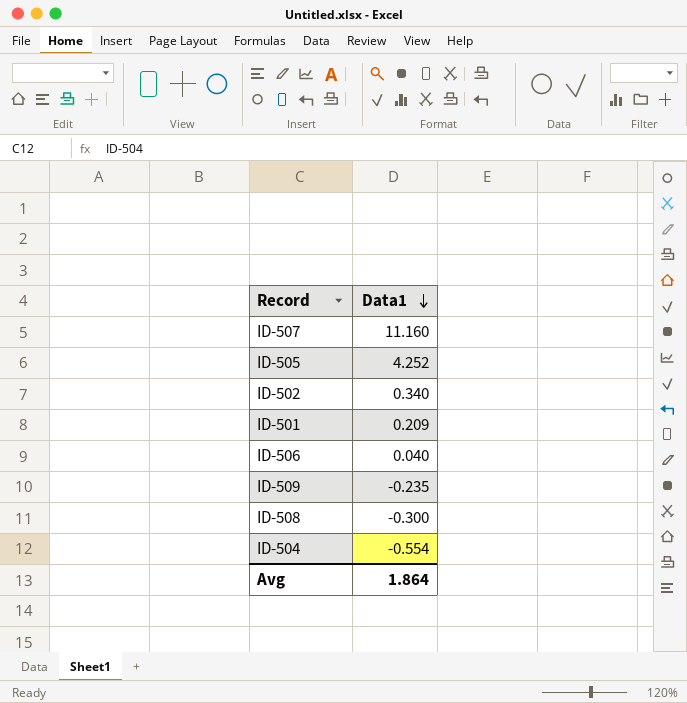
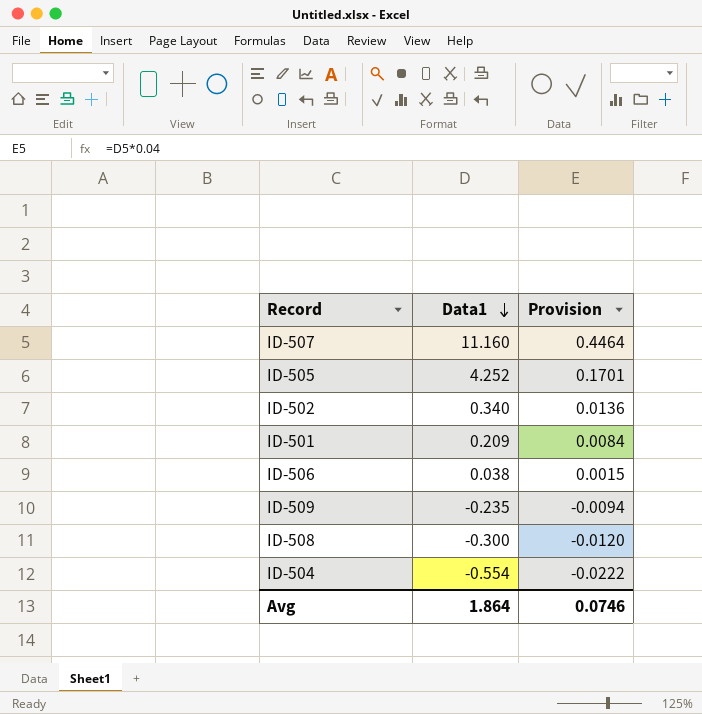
column Provision | formula: none -> [Data1] * 0.04
ID-506 | Data1: 0.040 -> 0.038

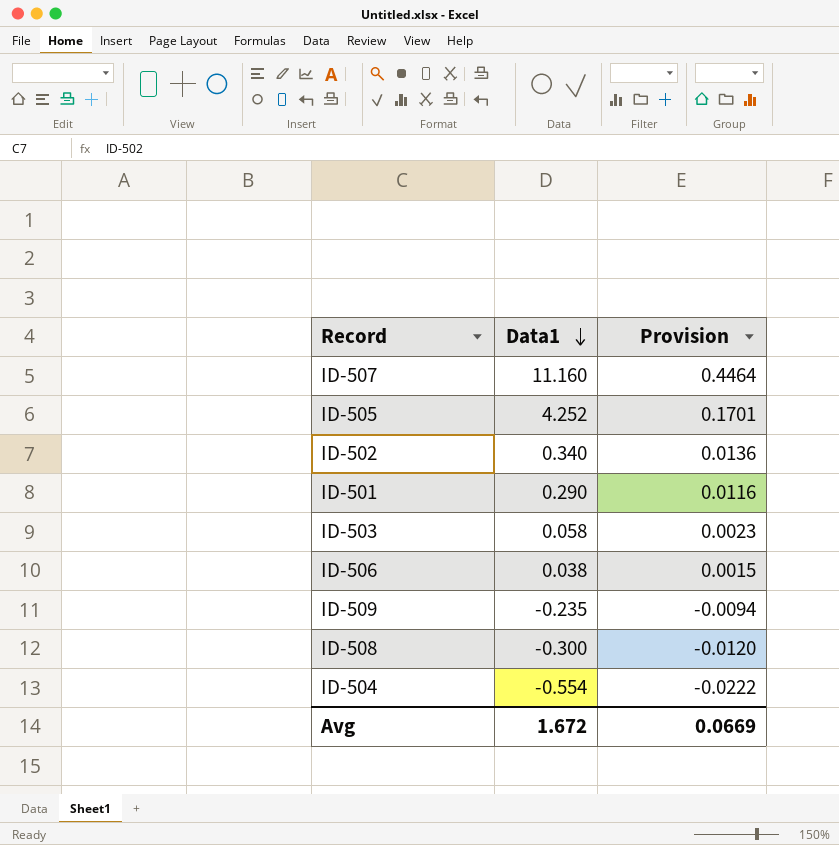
ID-501 | Data1: 0.209 -> 0.290
ID-501 | Provision: 0.0084 -> 0.0116
row ID-503: none -> 0.058 | 0.0023
Avg | Data1: 1.864 -> 1.672
Avg | Provision: 0.0746 -> 0.0669

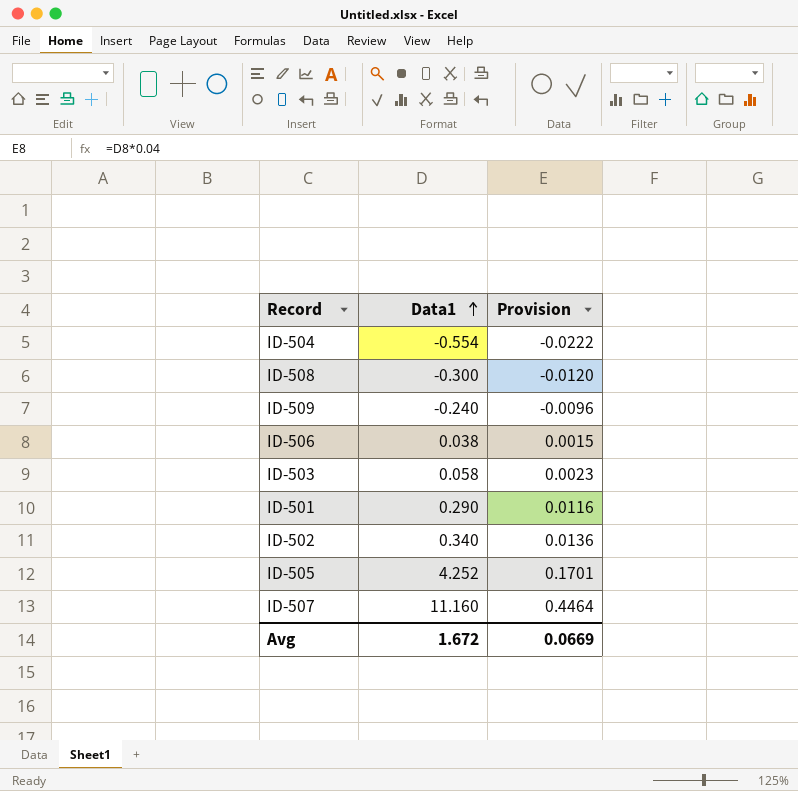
row order: Data1 descending -> Data1 ascending
ID-509 | Data1: -0.235 -> -0.240
ID-509 | Provision: -0.0094 -> -0.0096

